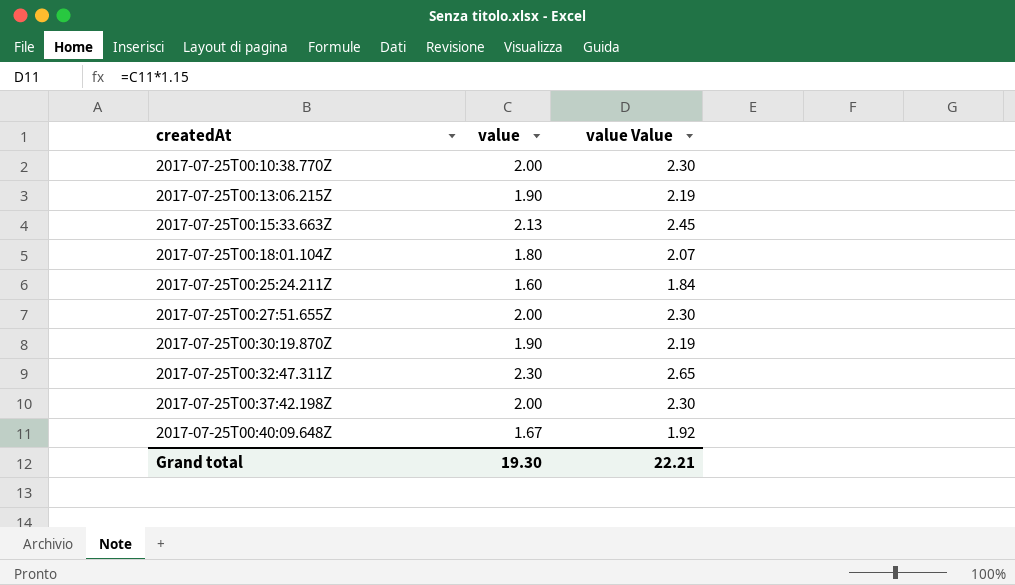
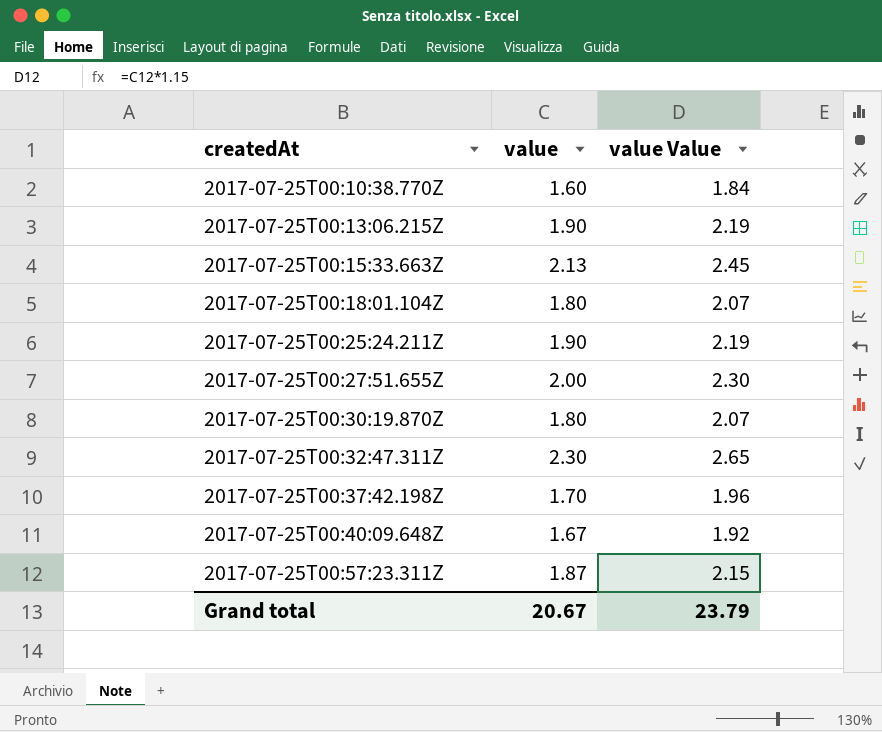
2017-07-25T00:10:38.770Z | value: 2.00 -> 1.60
2017-07-25T00:10:38.770Z | value Value: 2.30 -> 1.84
2017-07-25T00:25:24.211Z | value: 1.60 -> 1.90
2017-07-25T00:25:24.211Z | value Value: 1.84 -> 2.19
2017-07-25T00:30:19.870Z | value: 1.90 -> 1.80
2017-07-25T00:30:19.870Z | value Value: 2.19 -> 2.07
2017-07-25T00:37:42.198Z | value: 2.00 -> 1.70
2017-07-25T00:37:42.198Z | value Value: 2.30 -> 1.96
row 2017-07-25T00:57:23.311Z: none -> 1.87 | 2.15
Grand total | value: 19.30 -> 20.67
Grand total | value Value: 22.21 -> 23.79

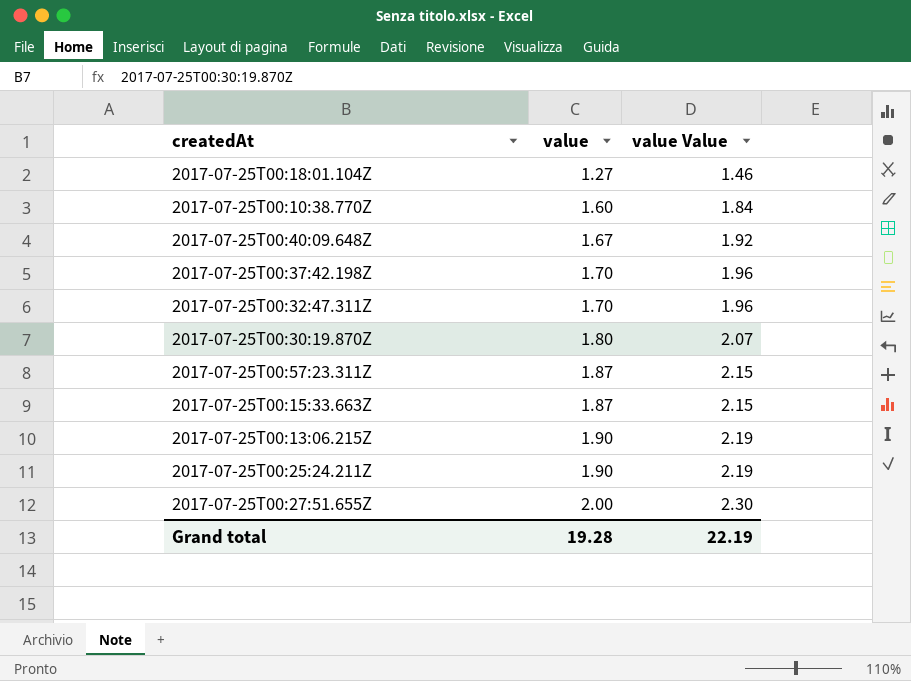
row order: createdAt ascending -> value ascending
2017-07-25T00:18:01.104Z | value: 1.80 -> 1.27
2017-07-25T00:18:01.104Z | value Value: 2.07 -> 1.46
2017-07-25T00:32:47.311Z | value: 2.30 -> 1.70
2017-07-25T00:32:47.311Z | value Value: 2.65 -> 1.96
2017-07-25T00:15:33.663Z | value: 2.13 -> 1.87
2017-07-25T00:15:33.663Z | value Value: 2.45 -> 2.15
Grand total | value: 20.67 -> 19.28
Grand total | value Value: 23.79 -> 22.19

